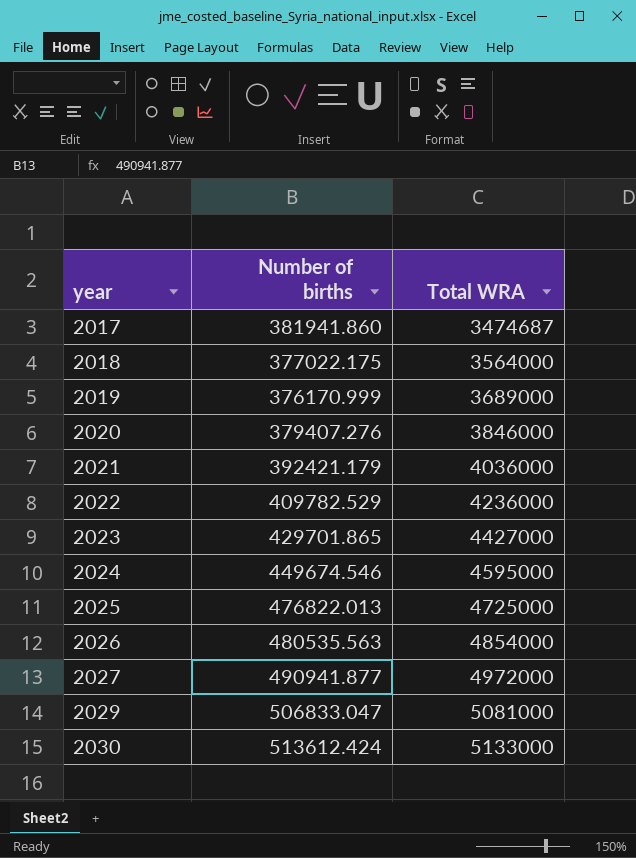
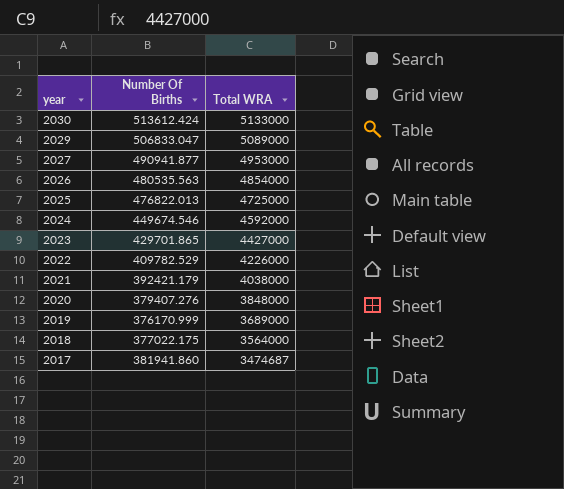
row order: year ascending -> year descending
column name: Number of births -> Number Of Births
2029 | Total WRA: 5081000 -> 5089000
2027 | Total WRA: 4972000 -> 4953000
2024 | Total WRA: 4595000 -> 4592000
2022 | Total WRA: 4236000 -> 4226000
2021 | Total WRA: 4036000 -> 4038000
2020 | Total WRA: 3846000 -> 3848000

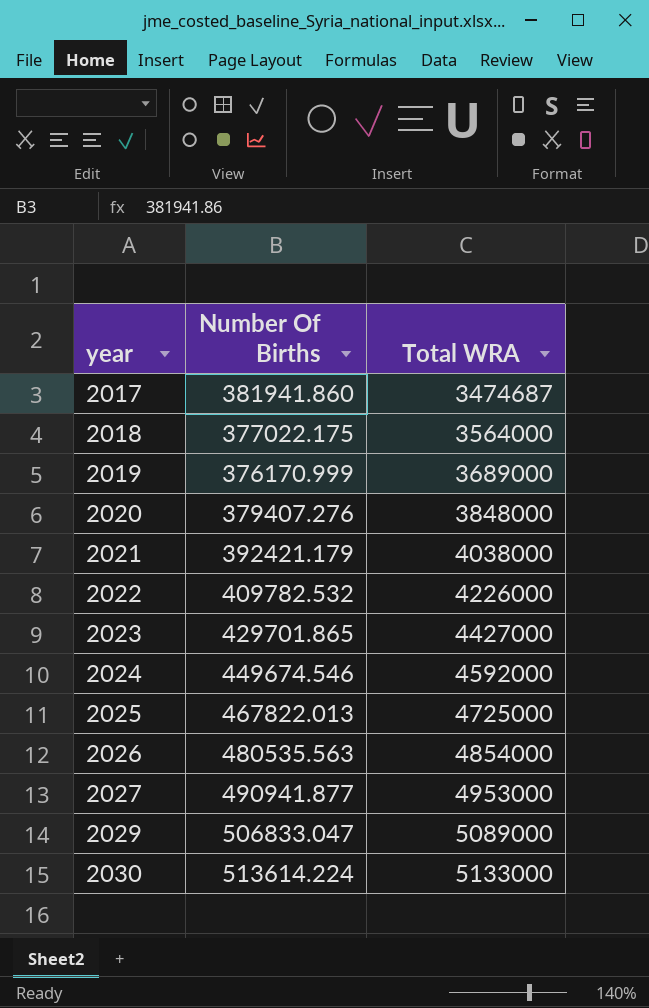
row order: year descending -> year ascending
2022 | Number Of Births: 409782.529 -> 409782.532
2025 | Number Of Births: 476822.013 -> 467822.013
2030 | Number Of Births: 513612.424 -> 513614.224

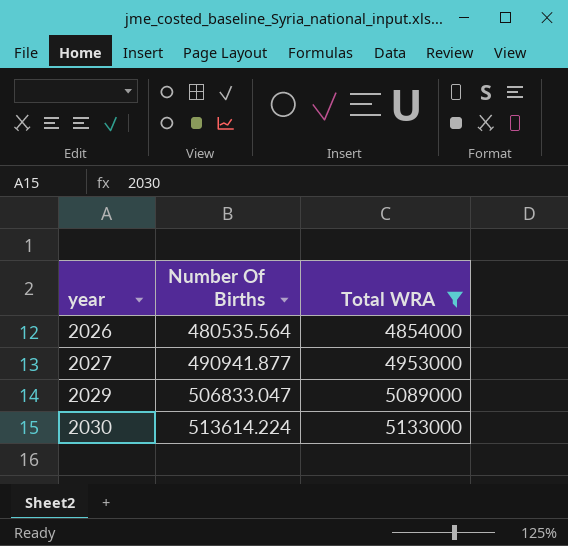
filter: none -> Total WRA >= 4854000
2026 | Number Of Births: 480535.563 -> 480535.564

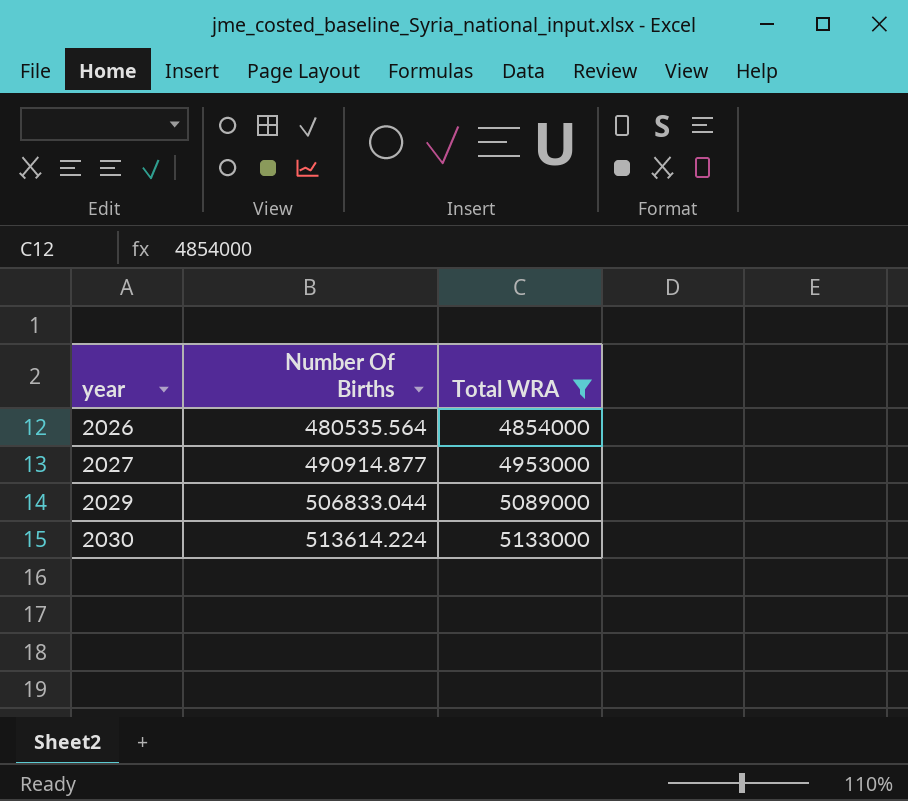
2027 | Number Of Births: 490941.877 -> 490914.877
2029 | Number Of Births: 506833.047 -> 506833.044

